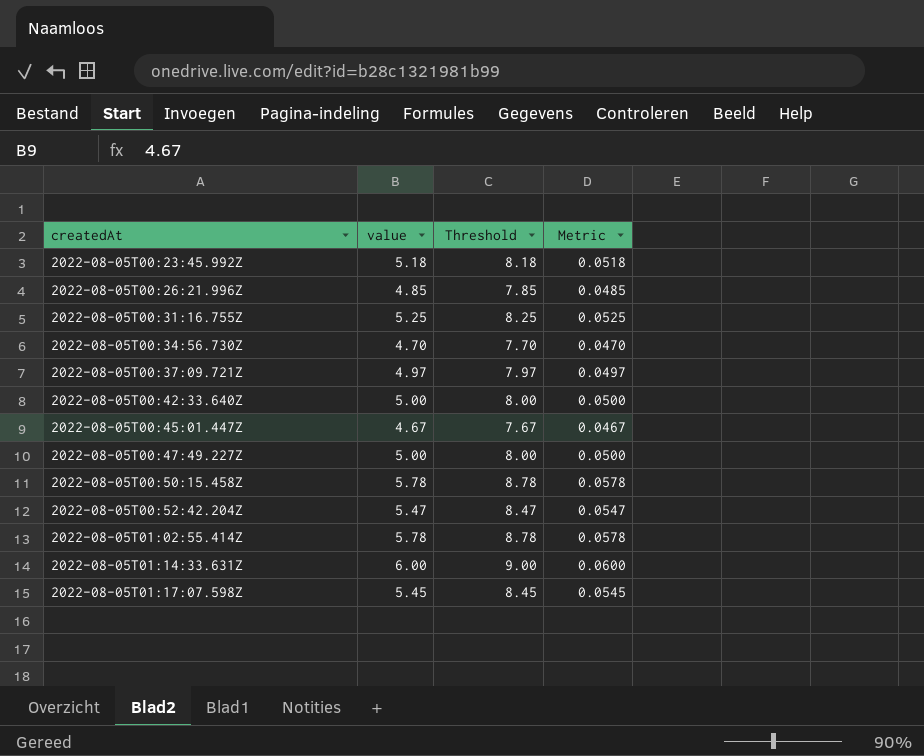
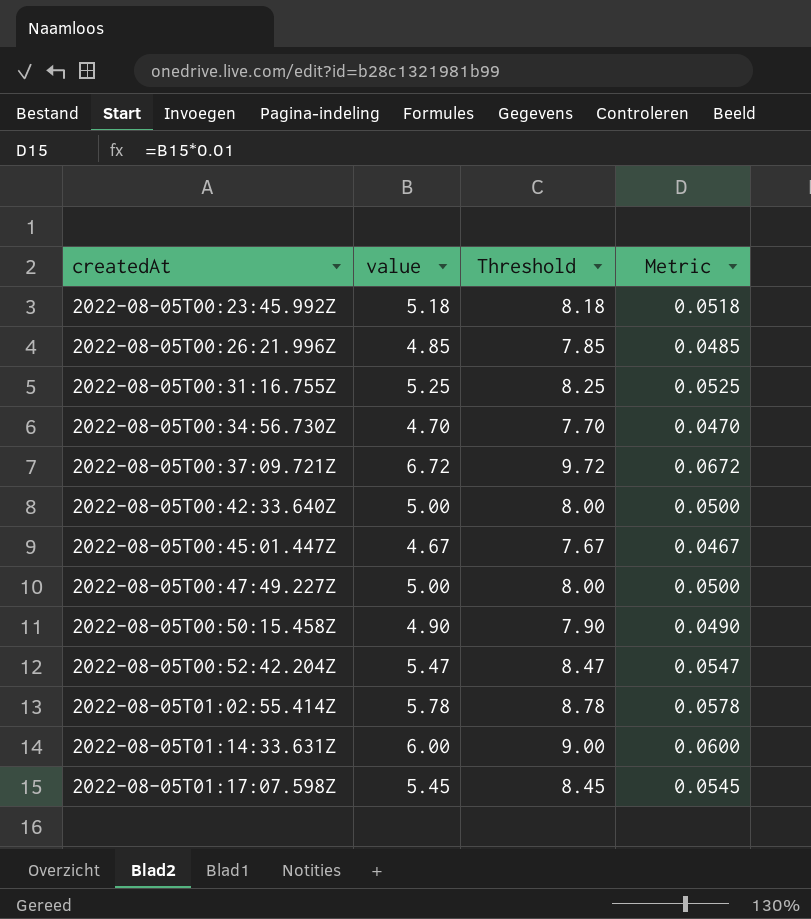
2022-08-05T00:37:09.721Z | value: 4.97 -> 6.72
2022-08-05T00:37:09.721Z | Threshold: 7.97 -> 9.72
2022-08-05T00:37:09.721Z | Metric: 0.0497 -> 0.0672
2022-08-05T00:50:15.458Z | value: 5.78 -> 4.90
2022-08-05T00:50:15.458Z | Threshold: 8.78 -> 7.90
2022-08-05T00:50:15.458Z | Metric: 0.0578 -> 0.0490

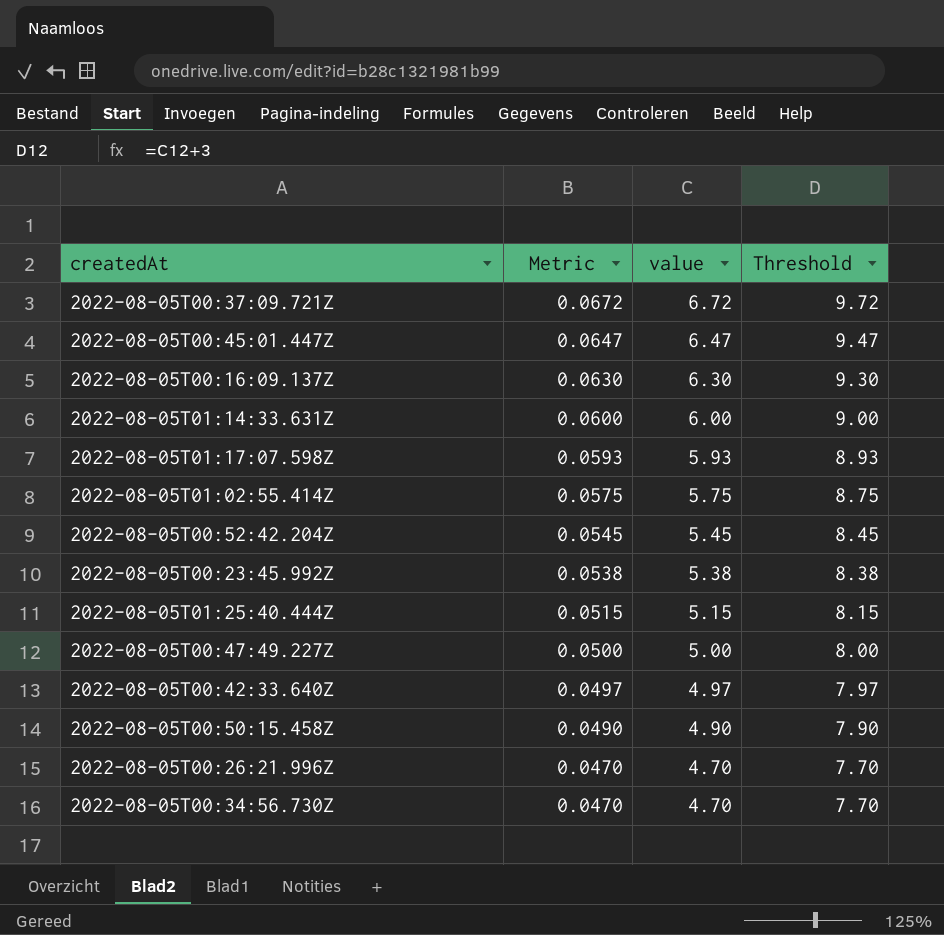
row order: createdAt ascending -> Metric descending
column Metric | position: 4 -> 2
row 2022-08-05T00:31:16.755Z: 5.25 | 8.25 | 0.0525 -> none
2022-08-05T00:45:01.447Z | Metric: 0.0467 -> 0.0647
2022-08-05T00:45:01.447Z | value: 4.67 -> 6.47
2022-08-05T00:45:01.447Z | Threshold: 7.67 -> 9.47
row 2022-08-05T00:16:09.137Z: none -> 0.0630 | 6.30 | 9.30
2022-08-05T01:17:07.598Z | Metric: 0.0545 -> 0.0593
2022-08-05T01:17:07.598Z | value: 5.45 -> 5.93
2022-08-05T01:17:07.598Z | Threshold: 8.45 -> 8.93
2022-08-05T01:02:55.414Z | Metric: 0.0578 -> 0.0575
2022-08-05T01:02:55.414Z | value: 5.78 -> 5.75
2022-08-05T01:02:55.414Z | Threshold: 8.78 -> 8.75
2022-08-05T00:52:42.204Z | Metric: 0.0547 -> 0.0545
2022-08-05T00:52:42.204Z | value: 5.47 -> 5.45
2022-08-05T00:52:42.204Z | Threshold: 8.47 -> 8.45
2022-08-05T00:23:45.992Z | Metric: 0.0518 -> 0.0538
2022-08-05T00:23:45.992Z | value: 5.18 -> 5.38
2022-08-05T00:23:45.992Z | Threshold: 8.18 -> 8.38
row 2022-08-05T01:25:40.444Z: none -> 0.0515 | 5.15 | 8.15
2022-08-05T00:42:33.640Z | Metric: 0.0500 -> 0.0497
2022-08-05T00:42:33.640Z | value: 5.00 -> 4.97
2022-08-05T00:42:33.640Z | Threshold: 8.00 -> 7.97
2022-08-05T00:26:21.996Z | Metric: 0.0485 -> 0.0470
2022-08-05T00:26:21.996Z | value: 4.85 -> 4.70
2022-08-05T00:26:21.996Z | Threshold: 7.85 -> 7.70

